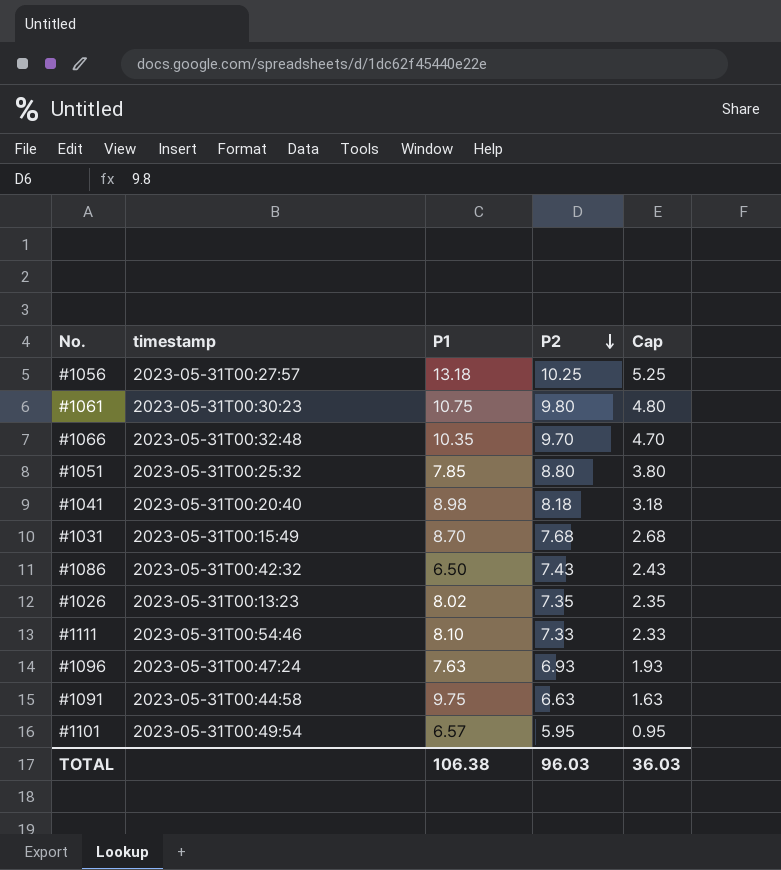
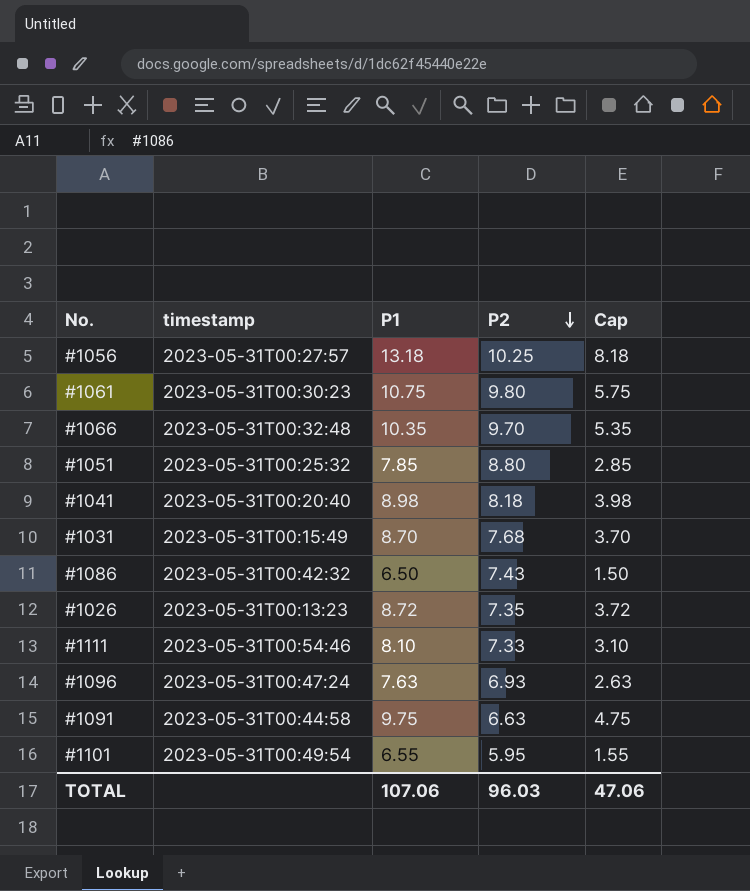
column Cap | formula: [P2] - 5 -> [P1] - 5
#1026 | P1: 8.02 -> 8.72
#1101 | P1: 6.57 -> 6.55
TOTAL | P1: 106.38 -> 107.06
TOTAL | Cap: 36.03 -> 47.06

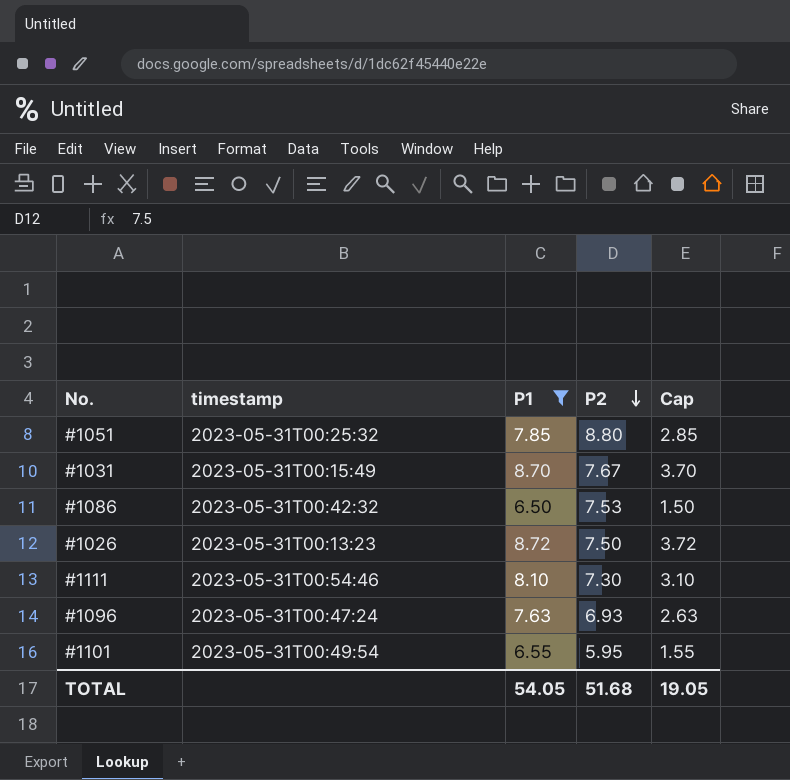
filter: none -> P1 <= 8.72
#1031 | P2: 7.68 -> 7.67
#1086 | P2: 7.43 -> 7.53
#1026 | P2: 7.35 -> 7.50
#1111 | P2: 7.33 -> 7.30
TOTAL | P1: 107.06 -> 54.05
TOTAL | P2: 96.03 -> 51.68
TOTAL | Cap: 47.06 -> 19.05

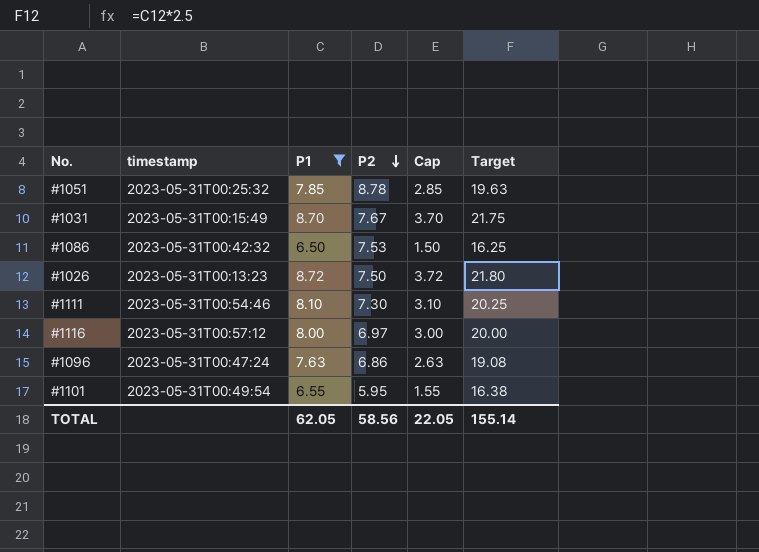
column Target | formula: none -> [P1] * 2.5
#1051 | P2: 8.80 -> 8.78
row #1116: none -> 2023-05-31T00:57:12 | 8.00 | 6.97 | 3.00 | 20.00
#1096 | P2: 6.93 -> 6.86
TOTAL | P1: 54.05 -> 62.05
TOTAL | P2: 51.68 -> 58.56
TOTAL | Cap: 19.05 -> 22.05

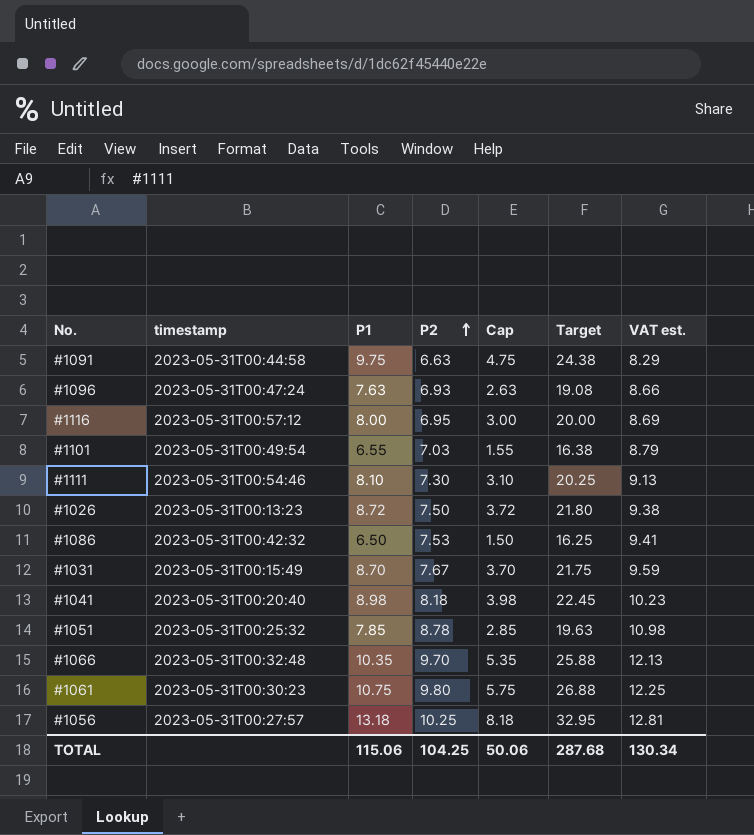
filter: P1 <= 8.72 -> none
row order: P2 descending -> P2 ascending
column VAT est. | formula: none -> [P2] * 1.25
#1096 | P2: 6.86 -> 6.93
#1116 | P2: 6.97 -> 6.95
#1101 | P2: 5.95 -> 7.03
TOTAL | P1: 62.05 -> 115.06
TOTAL | P2: 58.56 -> 104.25
TOTAL | Cap: 22.05 -> 50.06
TOTAL | Target: 155.14 -> 287.68

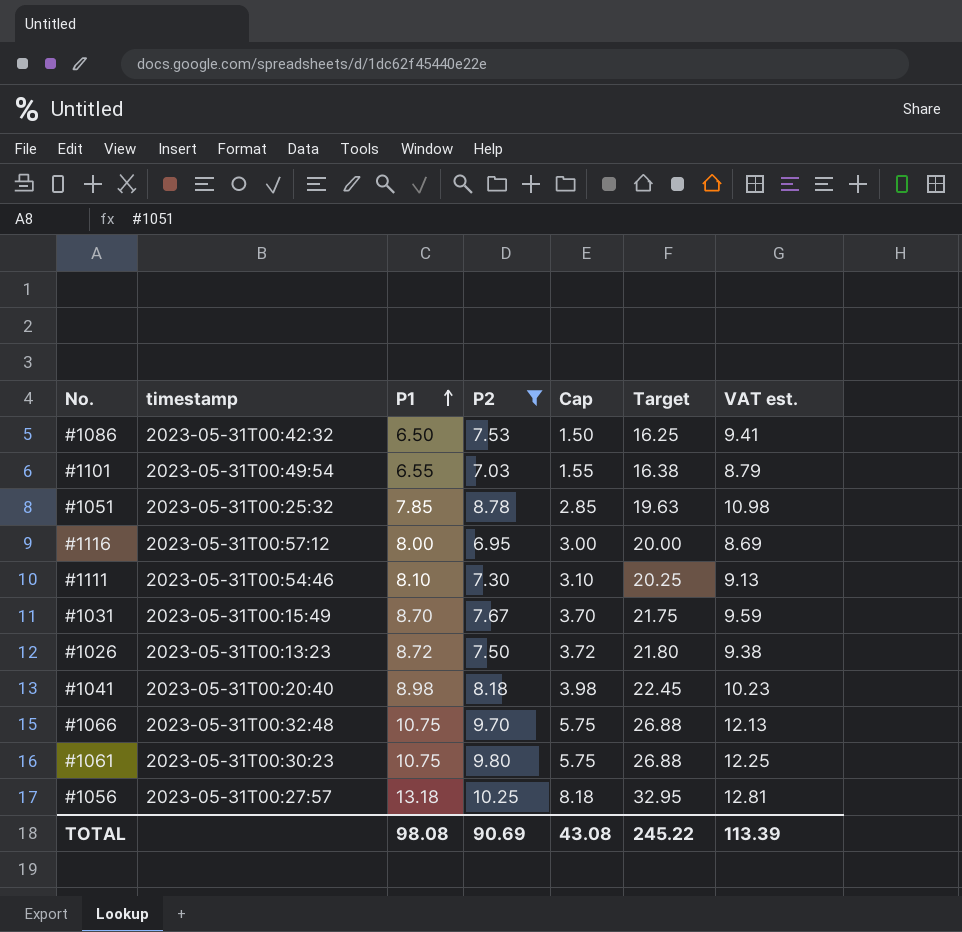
filter: none -> P2 >= 6.95
row order: P2 ascending -> P1 ascending
#1066 | P1: 10.35 -> 10.75
#1066 | Cap: 5.35 -> 5.75
#1066 | Target: 25.88 -> 26.88
TOTAL | P1: 115.06 -> 98.08
TOTAL | P2: 104.25 -> 90.69
TOTAL | Cap: 50.06 -> 43.08
TOTAL | Target: 287.68 -> 245.22
TOTAL | VAT est.: 130.34 -> 113.39

